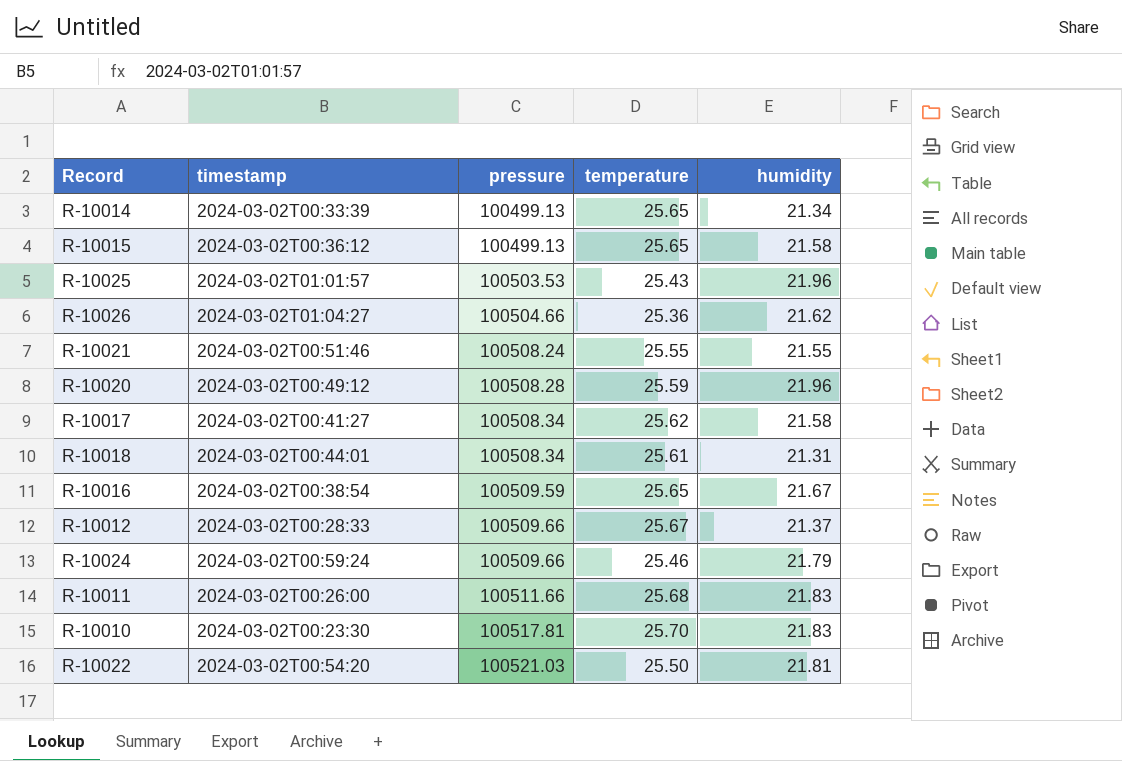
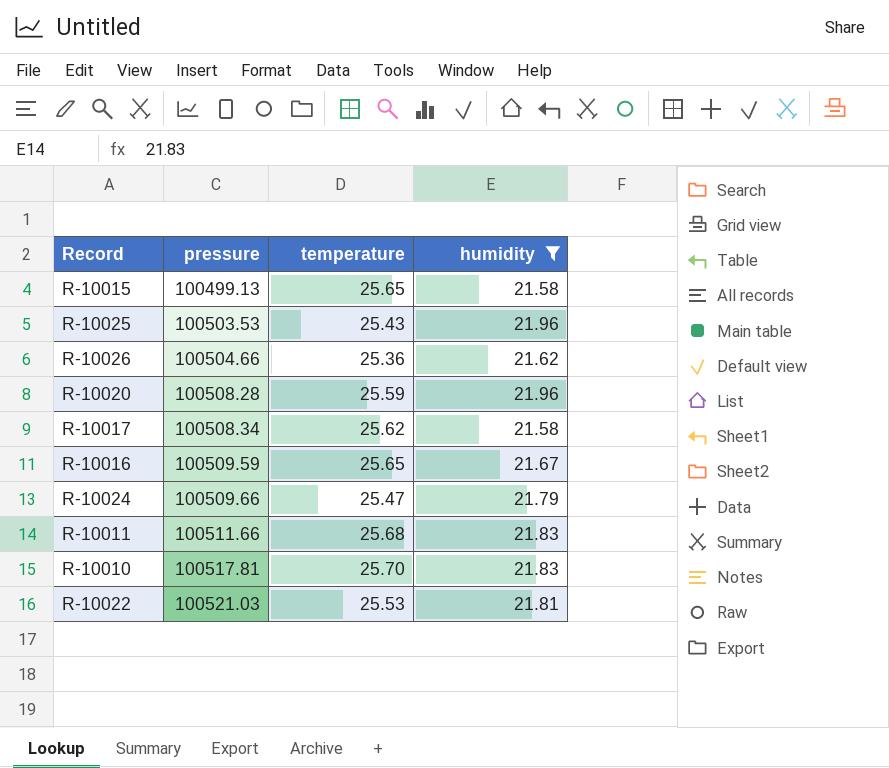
filter: none -> humidity >= 21.58
column timestamp | position: 2 -> none
R-10024 | temperature: 25.46 -> 25.47
R-10022 | temperature: 25.50 -> 25.53

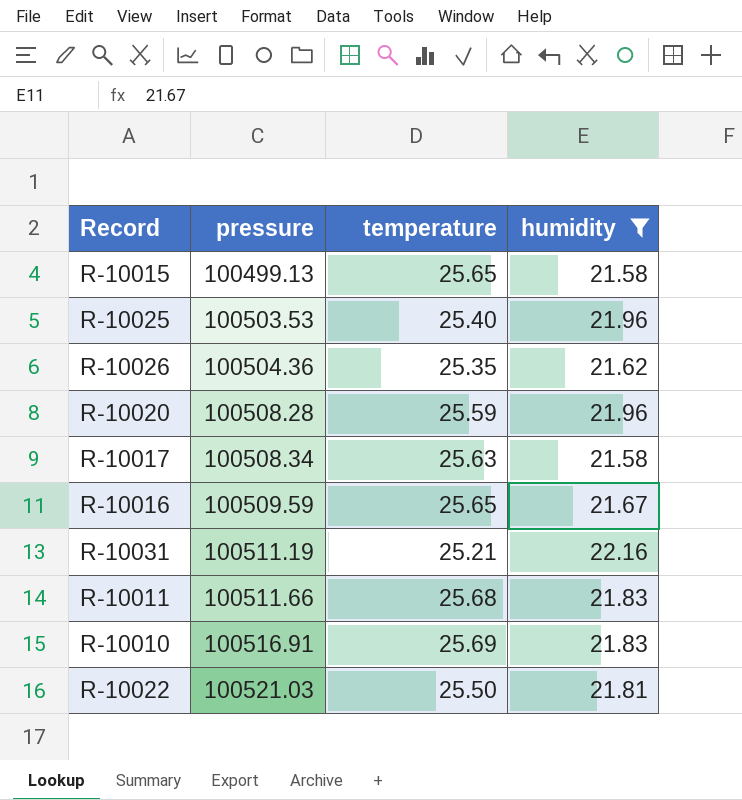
row R-10024: 100509.66 | 25.47 | 21.79 -> none
R-10025 | temperature: 25.43 -> 25.40
R-10026 | pressure: 100504.66 -> 100504.36
R-10026 | temperature: 25.36 -> 25.35
R-10017 | temperature: 25.62 -> 25.63
row R-10031: none -> 100511.19 | 25.21 | 22.16
R-10010 | pressure: 100517.81 -> 100516.91
R-10010 | temperature: 25.70 -> 25.69
R-10022 | temperature: 25.53 -> 25.50

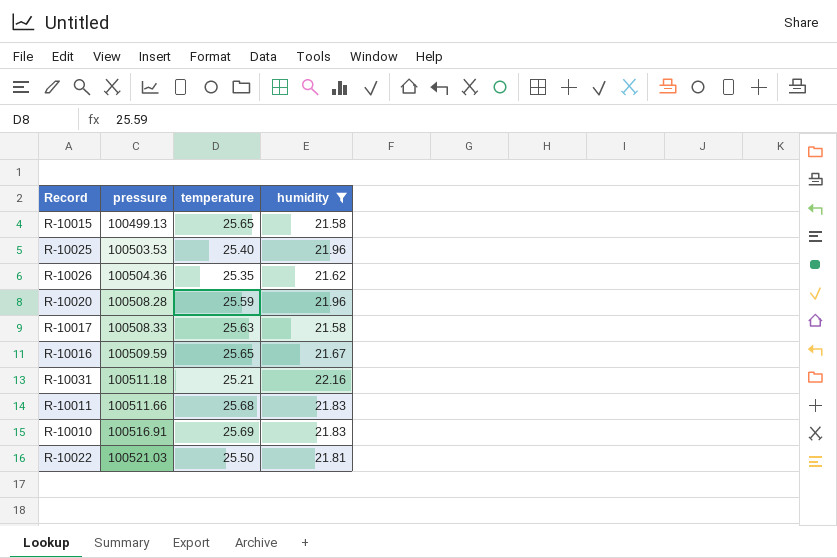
R-10017 | pressure: 100508.34 -> 100508.33
R-10031 | pressure: 100511.19 -> 100511.18

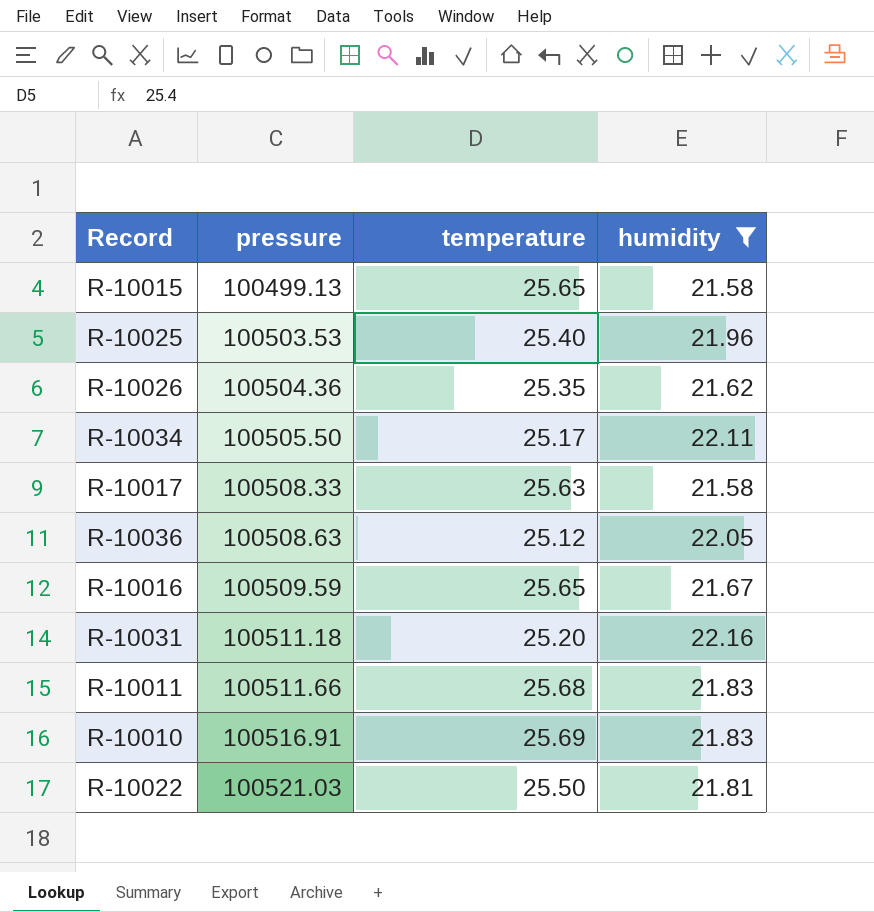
row R-10020: 100508.28 | 25.59 | 21.96 -> none
row R-10034: none -> 100505.50 | 25.17 | 22.11
row R-10036: none -> 100508.63 | 25.12 | 22.05
R-10031 | temperature: 25.21 -> 25.20

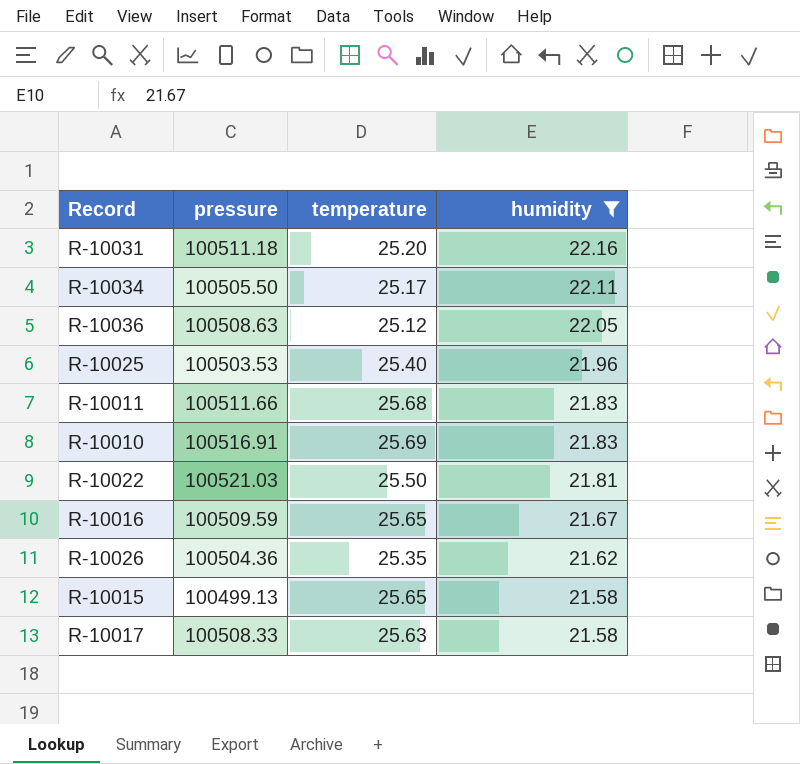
row order: pressure ascending -> humidity descending

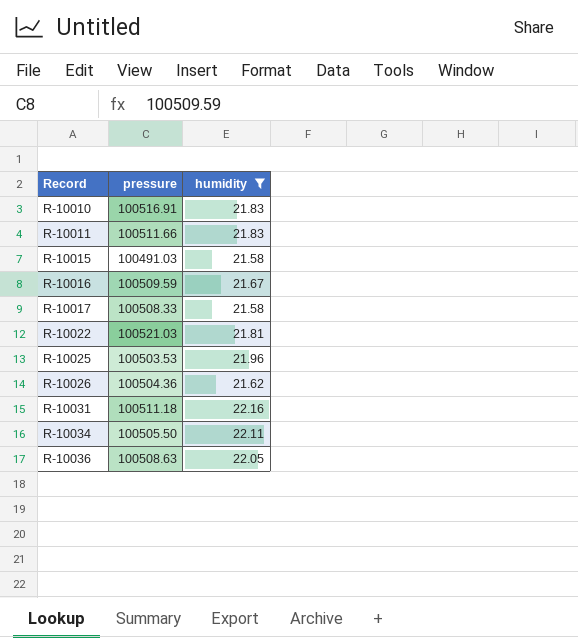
row order: humidity descending -> Record ascending
column temperature | position: 3 -> none
R-10015 | pressure: 100499.13 -> 100491.03

